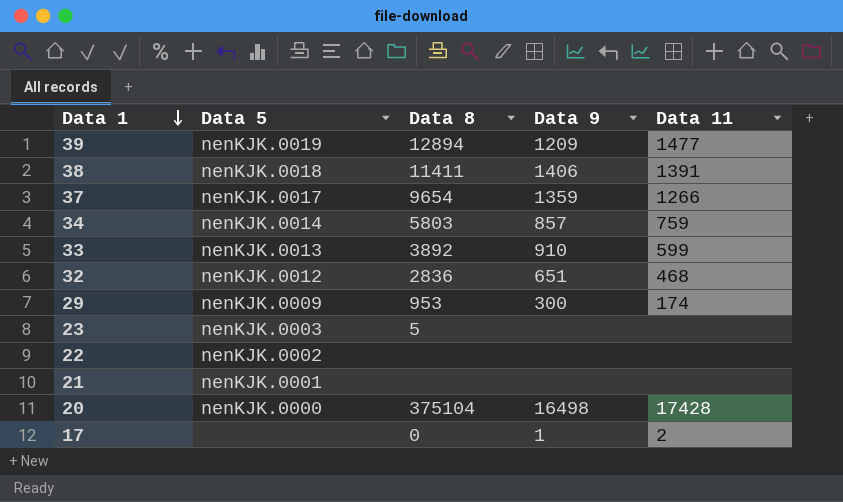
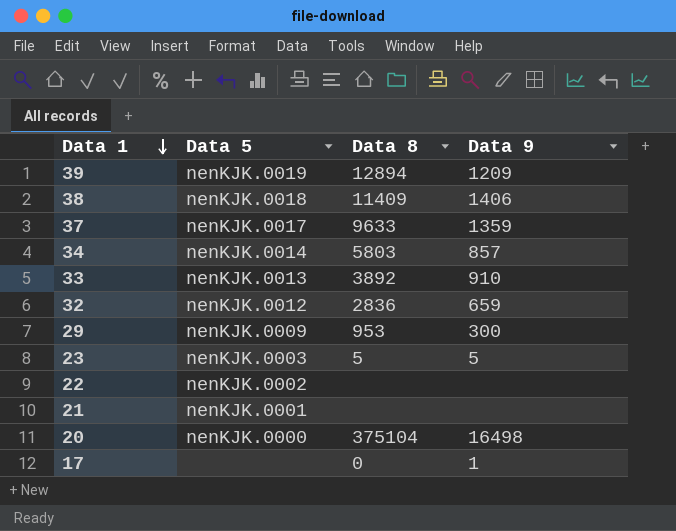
column Data 11 | position: 5 -> none
38 | Data 8: 11411 -> 11409
37 | Data 8: 9654 -> 9633
32 | Data 9: 651 -> 659
23 | Data 9: none -> 5

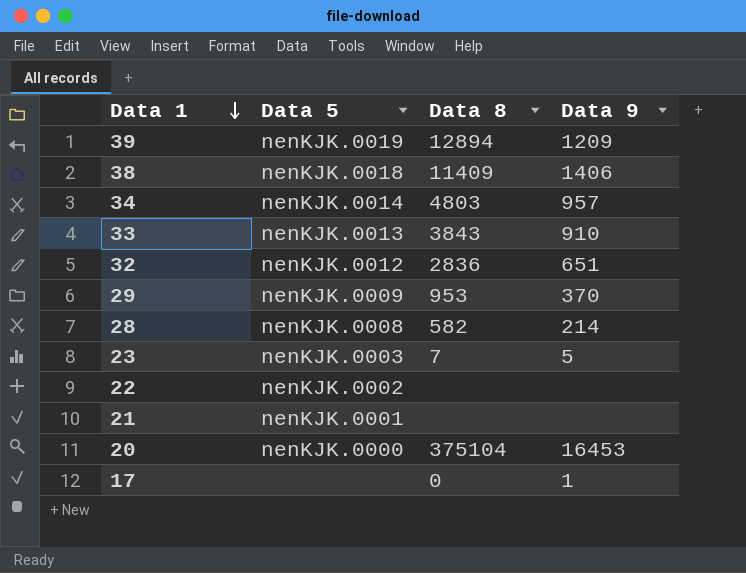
row 37: nenKJK.0017 | 9633 | 1359 -> none
34 | Data 8: 5803 -> 4803
34 | Data 9: 857 -> 957
33 | Data 8: 3892 -> 3843
32 | Data 9: 659 -> 651
29 | Data 9: 300 -> 370
row 28: none -> nenKJK.0008 | 582 | 214
23 | Data 8: 5 -> 7
20 | Data 9: 16498 -> 16453

